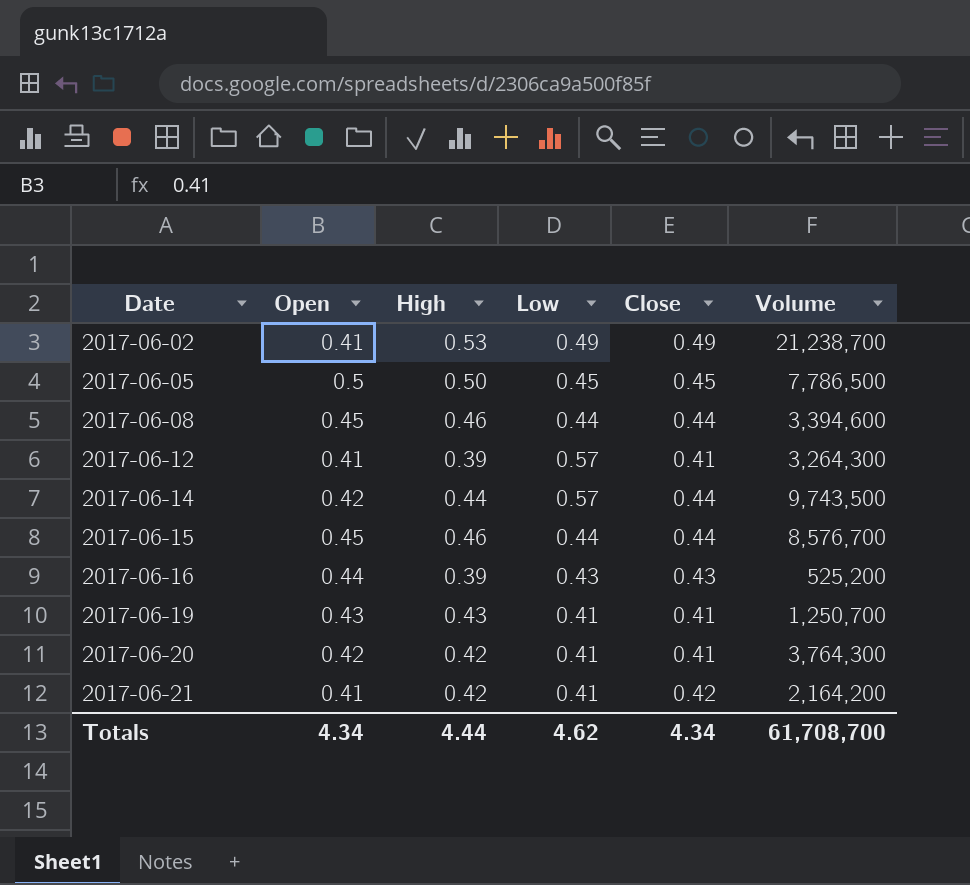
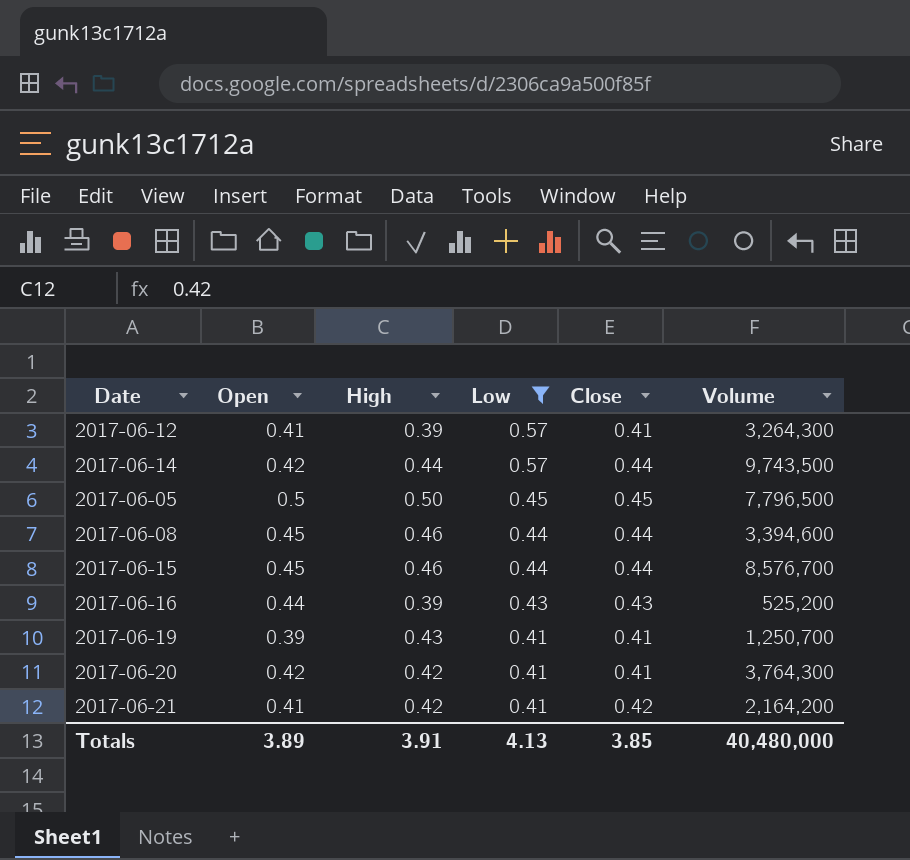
filter: none -> Low != 0.49
row order: Date ascending -> Low descending
2017-06-05 | Volume: 7,786,500 -> 7,796,500
2017-06-19 | Open: 0.43 -> 0.39
Totals | Open: 4.34 -> 3.89
Totals | High: 4.44 -> 3.91
Totals | Low: 4.62 -> 4.13
Totals | Close: 4.34 -> 3.85
Totals | Volume: 61,708,700 -> 40,480,000

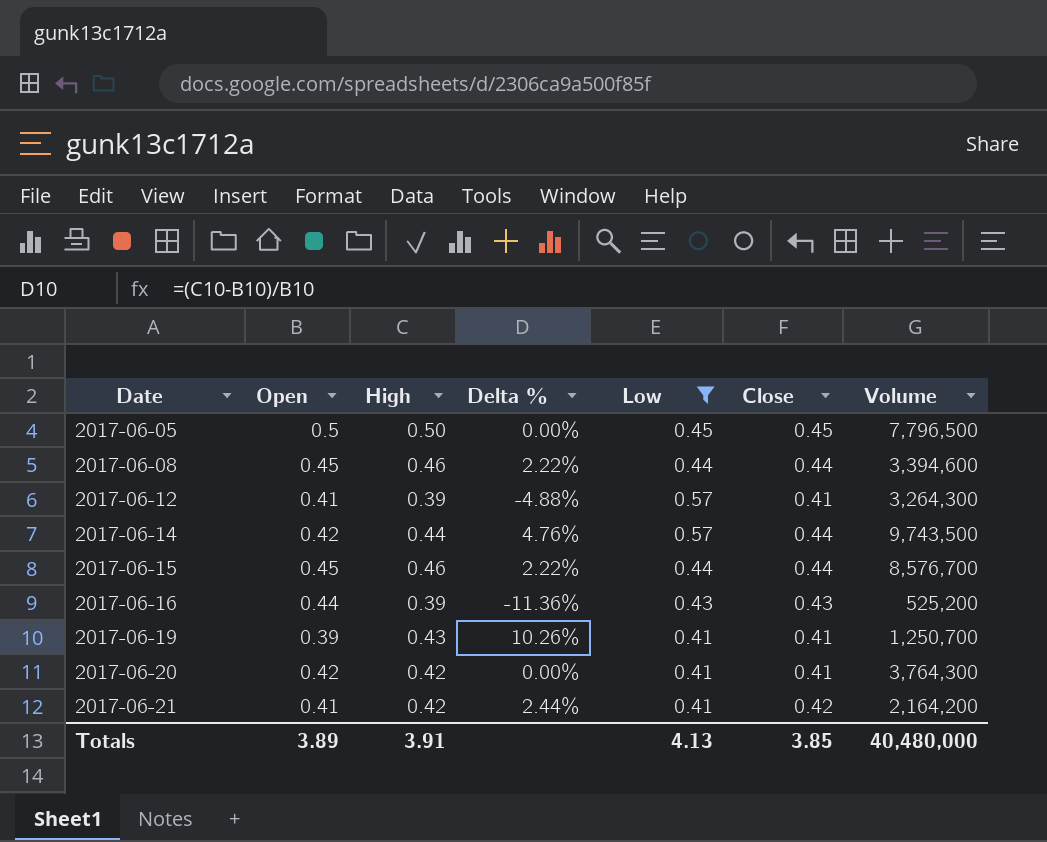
row order: Low descending -> Date ascending
column Delta % | formula: none -> ([High] - [Open]) / [Open]

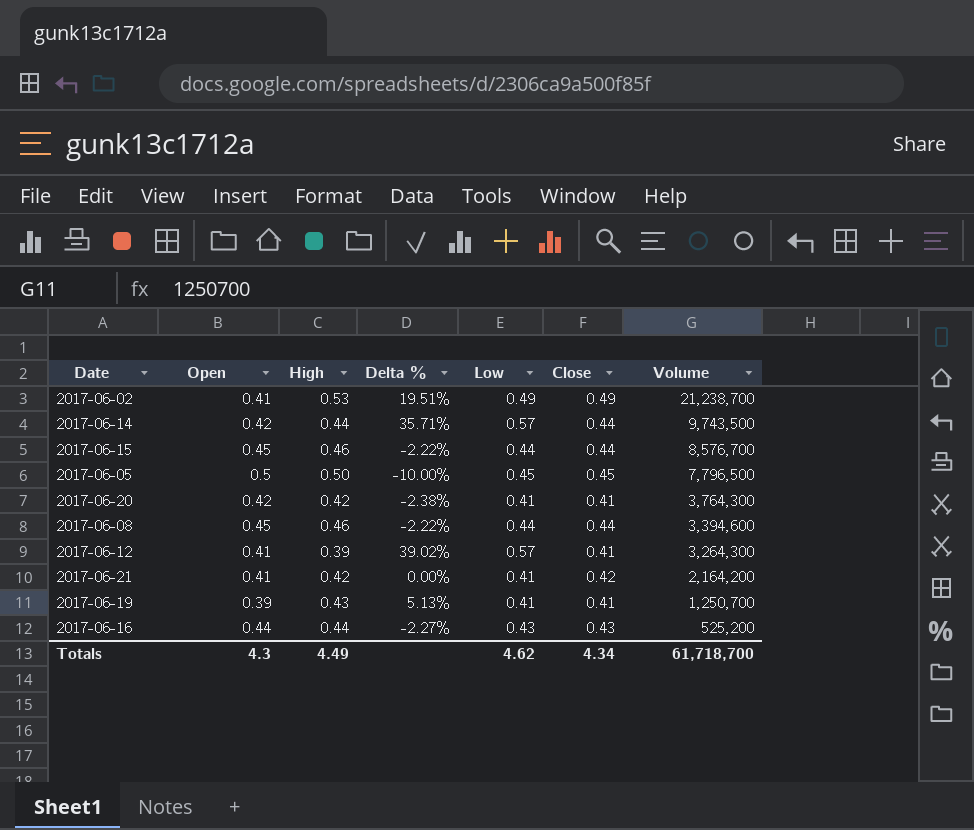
filter: Low != 0.49 -> none
row order: Date ascending -> Volume descending
column Delta % | formula: ([High] - [Open]) / [Open] -> ([Low] - [Open]) / [Open]
2017-06-16 | High: 0.39 -> 0.44
Totals | Open: 3.89 -> 4.3
Totals | High: 3.91 -> 4.49
Totals | Low: 4.13 -> 4.62
Totals | Close: 3.85 -> 4.34
Totals | Volume: 40,480,000 -> 61,718,700

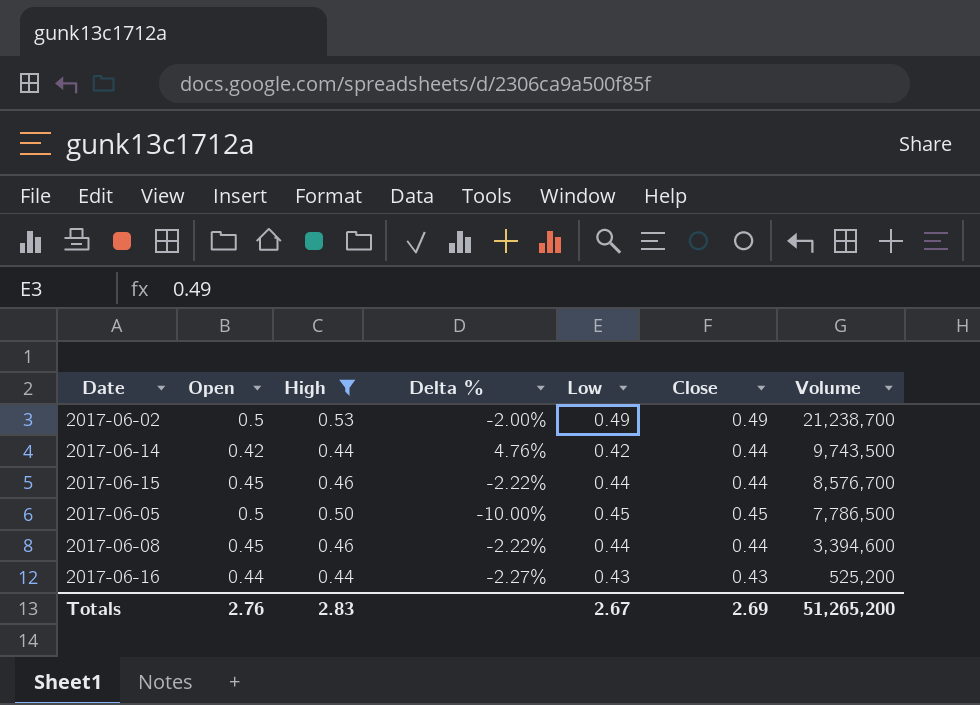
filter: none -> High >= 0.44
column Delta % | formula: ([Low] - [Open]) / [Open] -> ([Close] - [Open]) / [Open]
2017-06-02 | Open: 0.41 -> 0.5
2017-06-14 | Low: 0.57 -> 0.42
2017-06-05 | Volume: 7,796,500 -> 7,786,500
Totals | Open: 4.3 -> 2.76
Totals | High: 4.49 -> 2.83
Totals | Low: 4.62 -> 2.67
Totals | Close: 4.34 -> 2.69
Totals | Volume: 61,718,700 -> 51,265,200

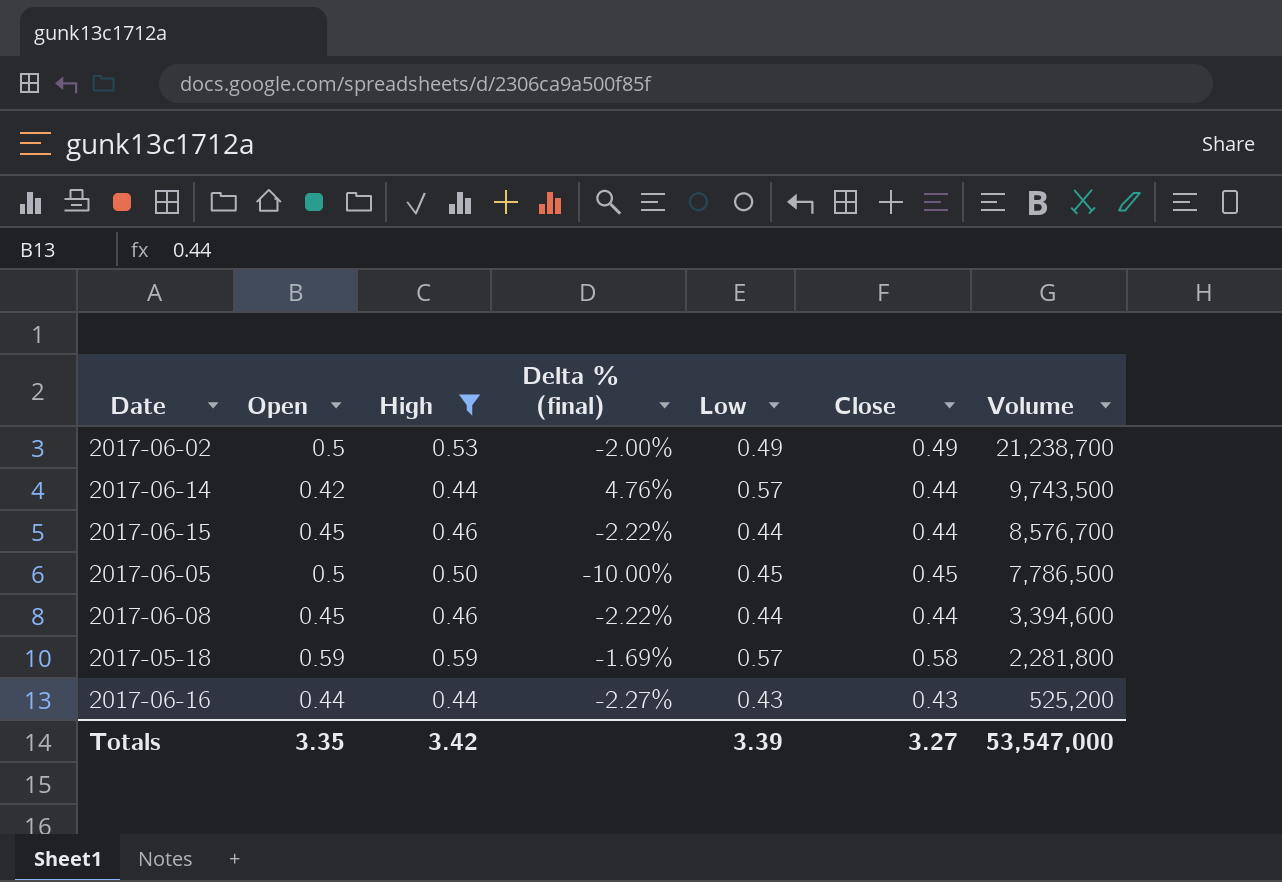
column name: Delta % -> Delta % (final)
2017-06-14 | Low: 0.42 -> 0.57
row 2017-05-18: none -> 0.59 | 0.59 | -1.69% | 0.57 | 0.58 | 2,281,800
Totals | Open: 2.76 -> 3.35
Totals | High: 2.83 -> 3.42
Totals | Low: 2.67 -> 3.39
Totals | Close: 2.69 -> 3.27
Totals | Volume: 51,265,200 -> 53,547,000

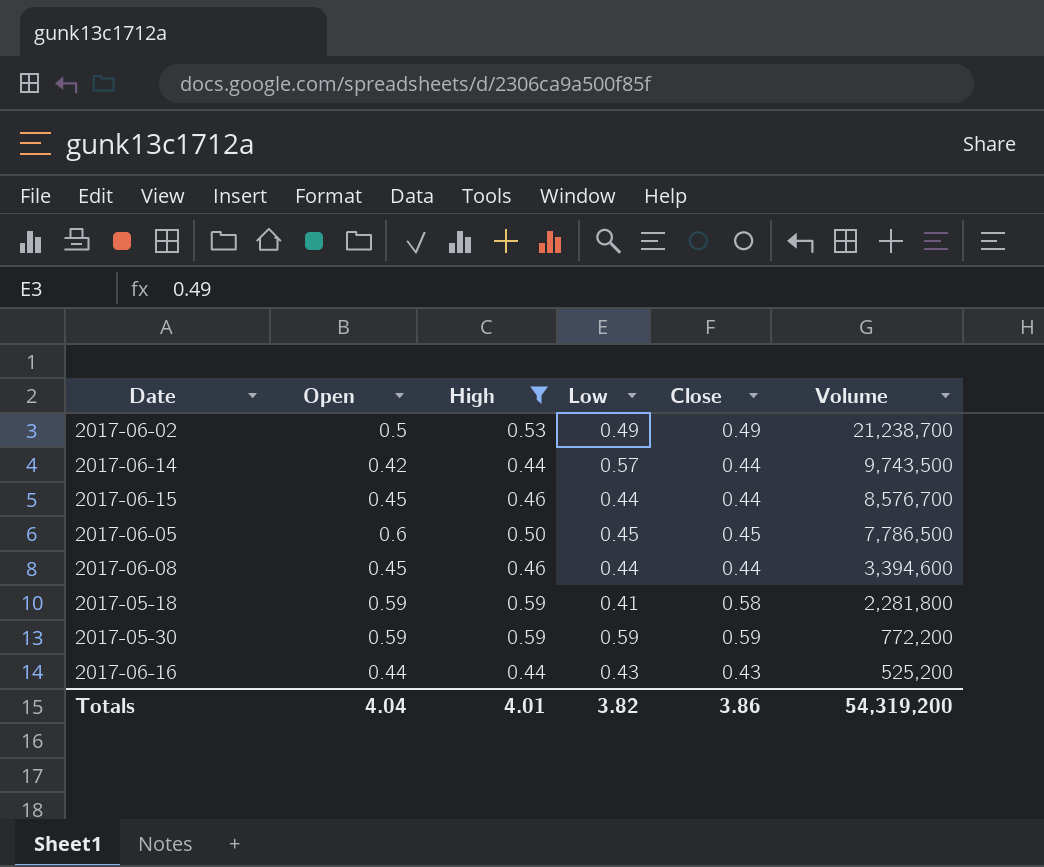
column Delta % (final) | formula: ([Close] - [Open]) / [Open] -> none
2017-06-05 | Open: 0.5 -> 0.6
2017-05-18 | Low: 0.57 -> 0.41
row 2017-05-30: none -> 0.59 | 0.59 | 0.59 | 0.59 | 772,200
Totals | Open: 3.35 -> 4.04
Totals | High: 3.42 -> 4.01
Totals | Low: 3.39 -> 3.82
Totals | Close: 3.27 -> 3.86
Totals | Volume: 53,547,000 -> 54,319,200

